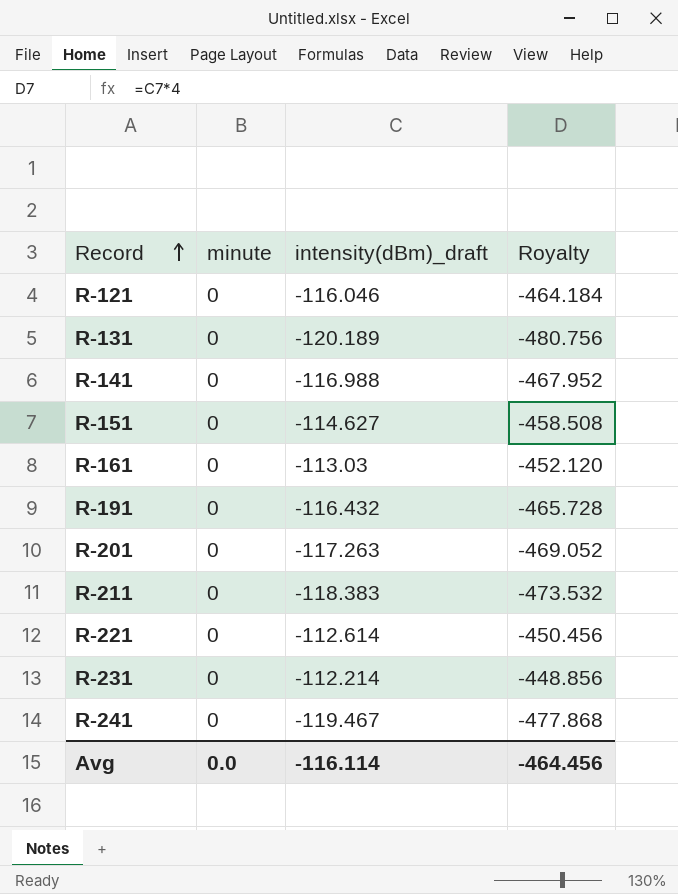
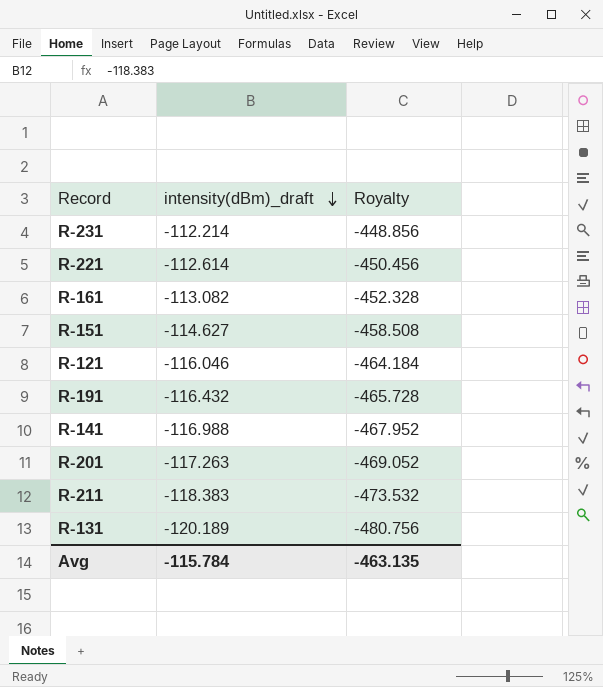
row order: Record ascending -> intensity(dBm)_draft descending
column minute | position: 2 -> none
row R-241: 0 | -119.467 | -477.868 -> none
R-161 | intensity(dBm)_draft: -113.03 -> -113.082
R-161 | Royalty: -452.120 -> -452.328
Avg | intensity(dBm)_draft: -116.114 -> -115.784
Avg | Royalty: -464.456 -> -463.135

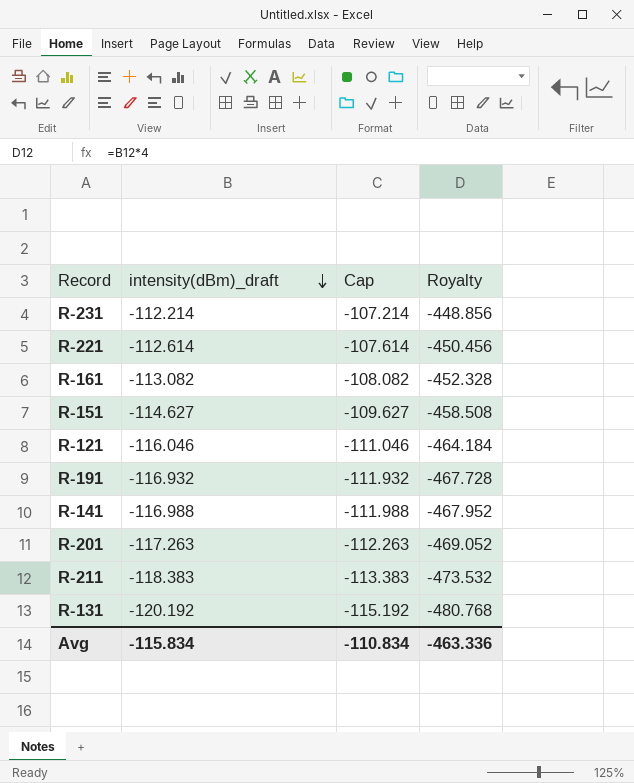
column Cap | formula: none -> [intensity(dBm)_draft] + 5
R-191 | intensity(dBm)_draft: -116.432 -> -116.932
R-191 | Royalty: -465.728 -> -467.728
R-131 | intensity(dBm)_draft: -120.189 -> -120.192
R-131 | Royalty: -480.756 -> -480.768
Avg | intensity(dBm)_draft: -115.784 -> -115.834
Avg | Royalty: -463.135 -> -463.336

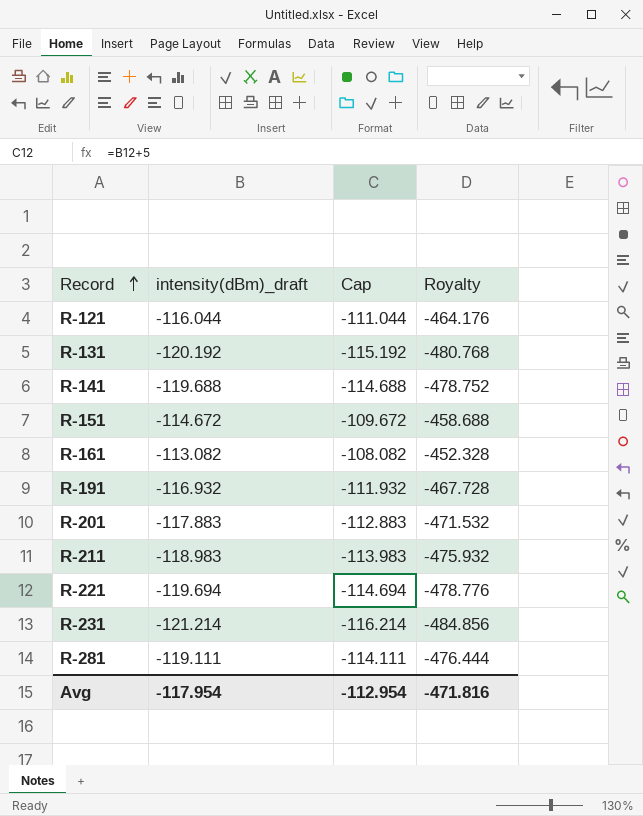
row order: intensity(dBm)_draft descending -> Record ascending
R-121 | intensity(dBm)_draft: -116.046 -> -116.044
R-121 | Cap: -111.046 -> -111.044
R-121 | Royalty: -464.184 -> -464.176
R-141 | intensity(dBm)_draft: -116.988 -> -119.688
R-141 | Cap: -111.988 -> -114.688
R-141 | Royalty: -467.952 -> -478.752
R-151 | intensity(dBm)_draft: -114.627 -> -114.672
R-151 | Cap: -109.627 -> -109.672
R-151 | Royalty: -458.508 -> -458.688
R-201 | intensity(dBm)_draft: -117.263 -> -117.883
R-201 | Cap: -112.263 -> -112.883
R-201 | Royalty: -469.052 -> -471.532
R-211 | intensity(dBm)_draft: -118.383 -> -118.983
R-211 | Cap: -113.383 -> -113.983
R-211 | Royalty: -473.532 -> -475.932
R-221 | intensity(dBm)_draft: -112.614 -> -119.694
R-221 | Cap: -107.614 -> -114.694
R-221 | Royalty: -450.456 -> -478.776
R-231 | intensity(dBm)_draft: -112.214 -> -121.214
R-231 | Cap: -107.214 -> -116.214
R-231 | Royalty: -448.856 -> -484.856
row R-281: none -> -119.111 | -114.111 | -476.444
Avg | intensity(dBm)_draft: -115.834 -> -117.954
Avg | Cap: -110.834 -> -112.954
Avg | Royalty: -463.336 -> -471.816

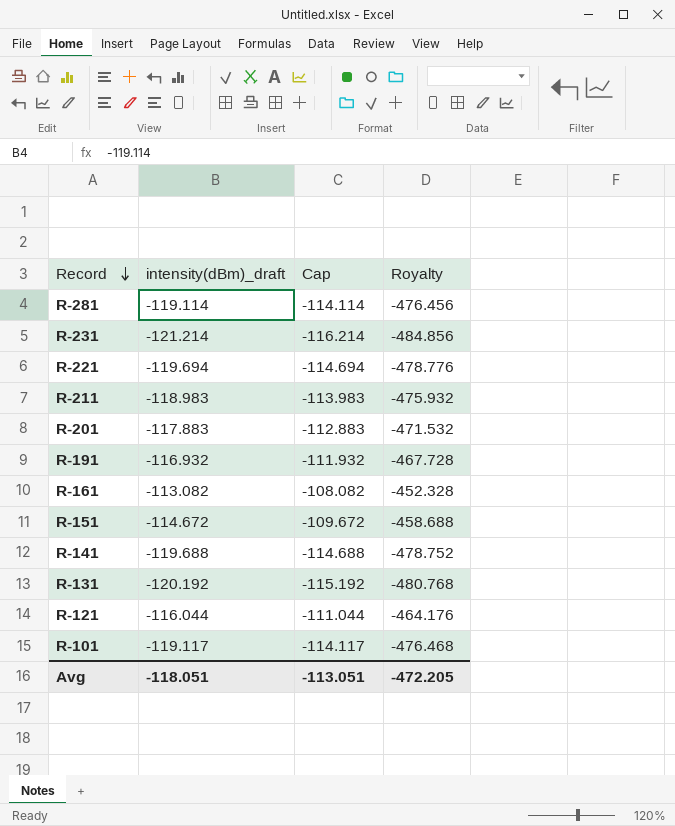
row order: Record ascending -> Record descending
R-281 | intensity(dBm)_draft: -119.111 -> -119.114
R-281 | Cap: -114.111 -> -114.114
R-281 | Royalty: -476.444 -> -476.456
row R-101: none -> -119.117 | -114.117 | -476.468
Avg | intensity(dBm)_draft: -117.954 -> -118.051
Avg | Cap: -112.954 -> -113.051
Avg | Royalty: -471.816 -> -472.205

